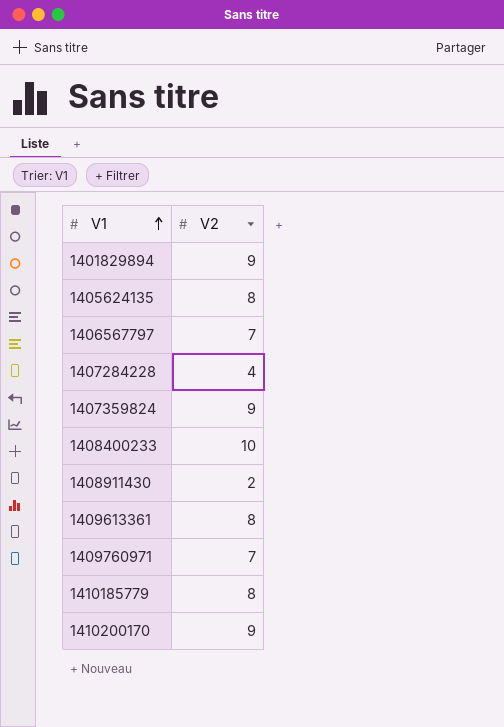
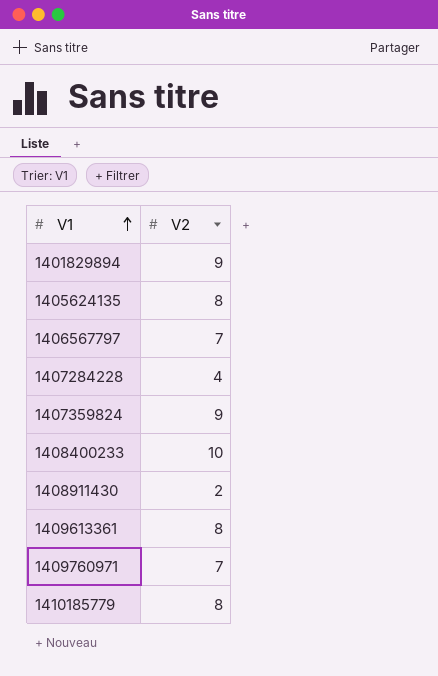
row 1410200170: 9 -> none

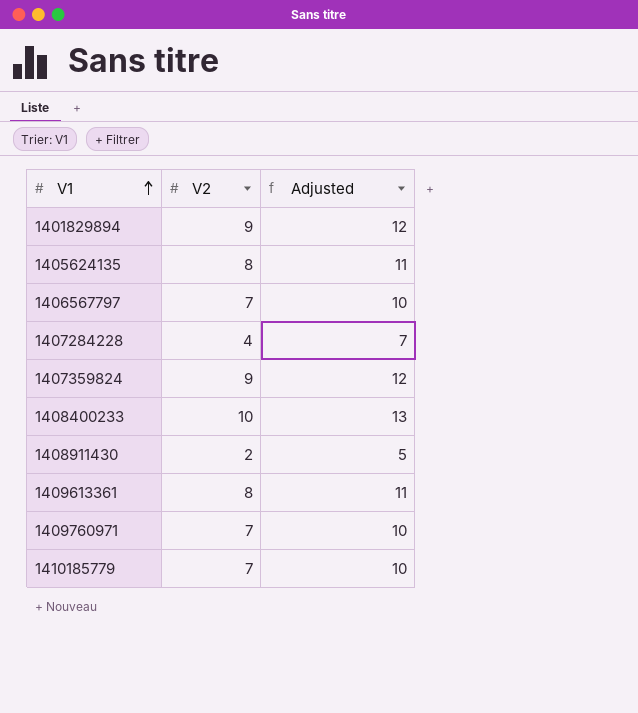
column Adjusted | formula: none -> [V2] + 3
1410185779 | V2: 8 -> 7

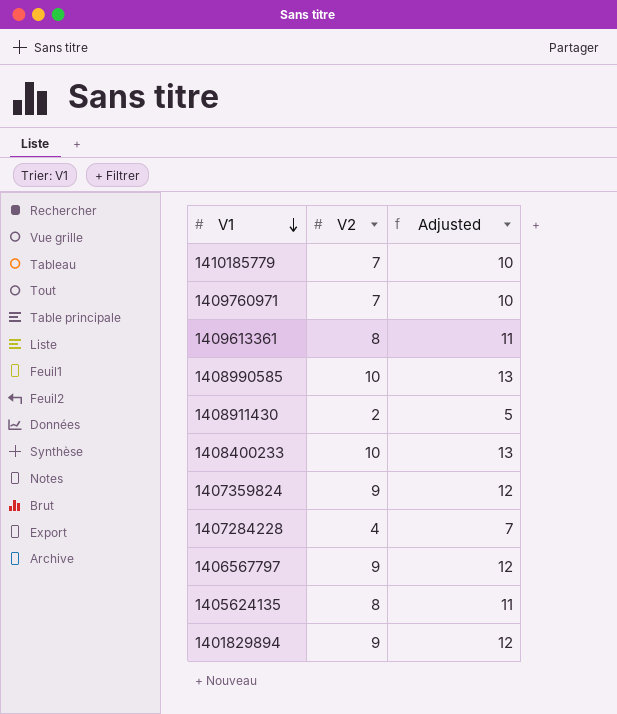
row order: V1 ascending -> V1 descending
row 1408990585: none -> 10 | 13
1406567797 | V2: 7 -> 9
1406567797 | Adjusted: 10 -> 12

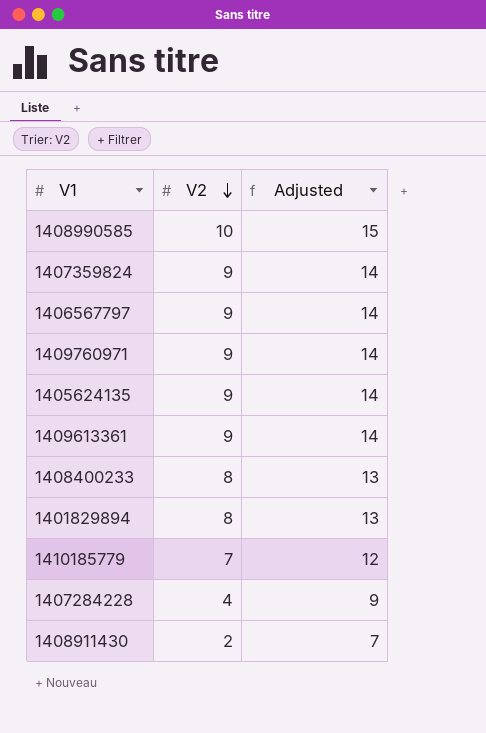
row order: V1 descending -> V2 descending
column Adjusted | formula: [V2] + 3 -> [V2] + 5
1409760971 | V2: 7 -> 9
1405624135 | V2: 8 -> 9
1409613361 | V2: 8 -> 9
1408400233 | V2: 10 -> 8
1401829894 | V2: 9 -> 8

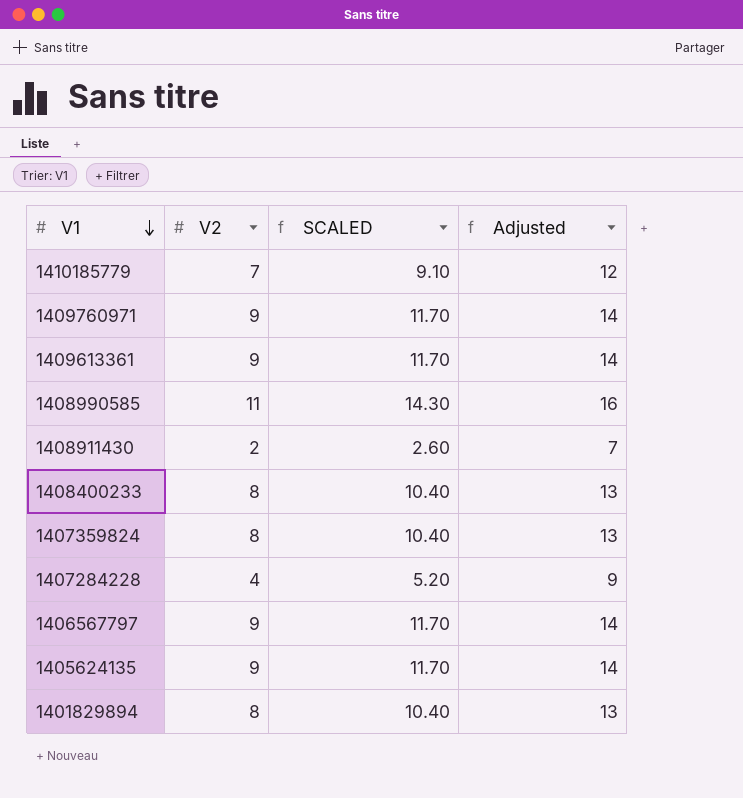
row order: V2 descending -> V1 descending
column SCALED | formula: none -> [V2] * 1.3
1408990585 | V2: 10 -> 11
1408990585 | Adjusted: 15 -> 16
1407359824 | V2: 9 -> 8
1407359824 | Adjusted: 14 -> 13

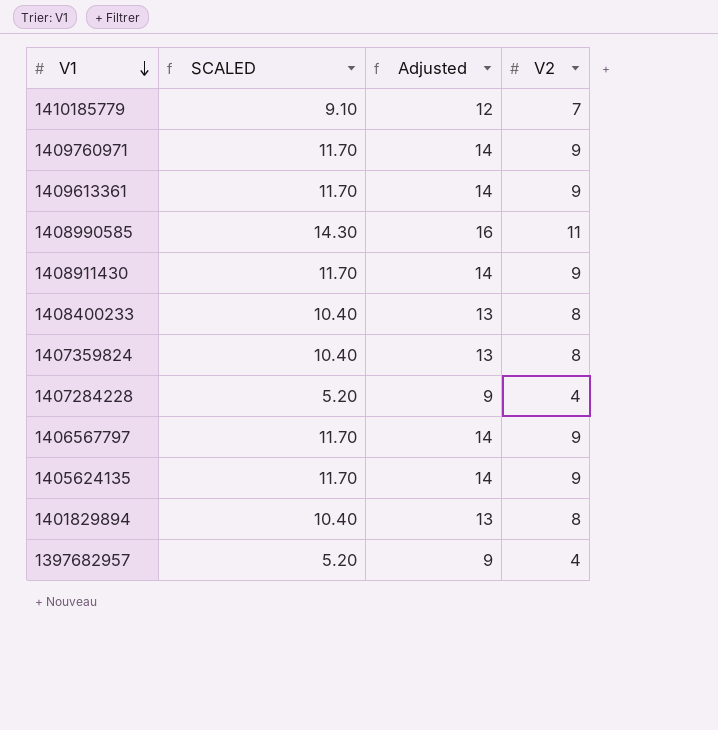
column V2 | position: 2 -> 4
1408911430 | SCALED: 2.60 -> 11.70
1408911430 | Adjusted: 7 -> 14
1408911430 | V2: 2 -> 9
row 1397682957: none -> 5.20 | 9 | 4

